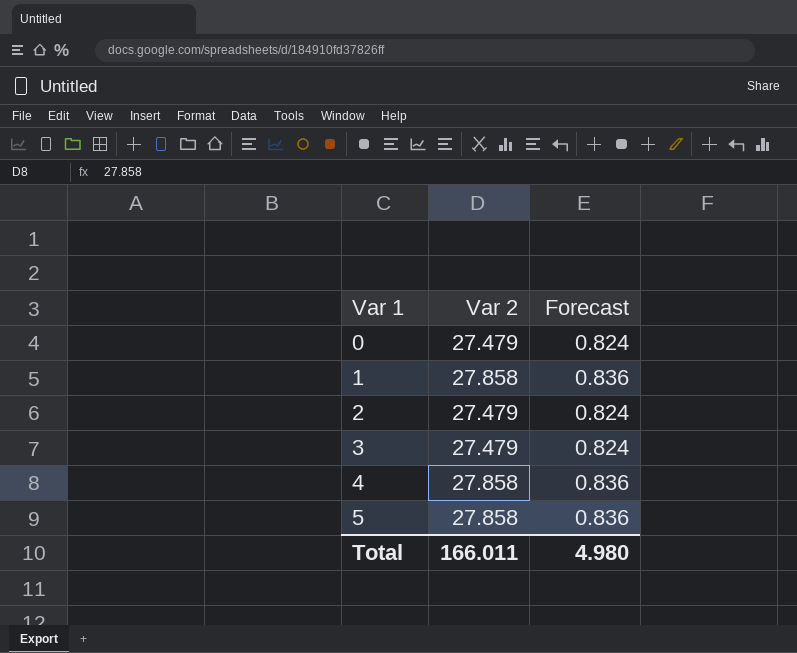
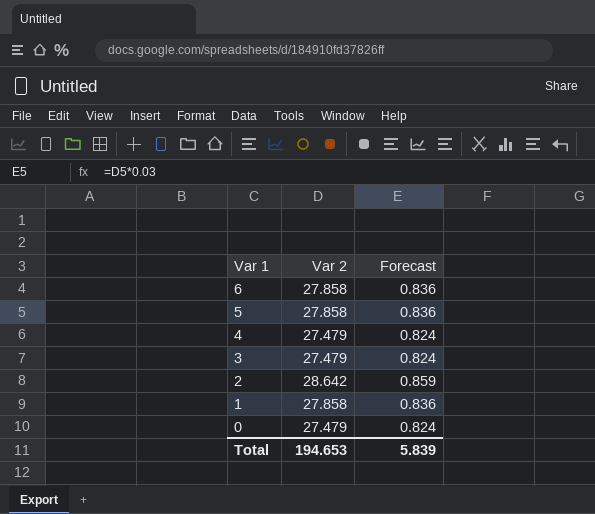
row order: Var 1 ascending -> Var 1 descending
row 6: none -> 27.858 | 0.836
4 | Var 2: 27.858 -> 27.479
4 | Forecast: 0.836 -> 0.824
2 | Var 2: 27.479 -> 28.642
2 | Forecast: 0.824 -> 0.859
Total | Var 2: 166.011 -> 194.653
Total | Forecast: 4.980 -> 5.839

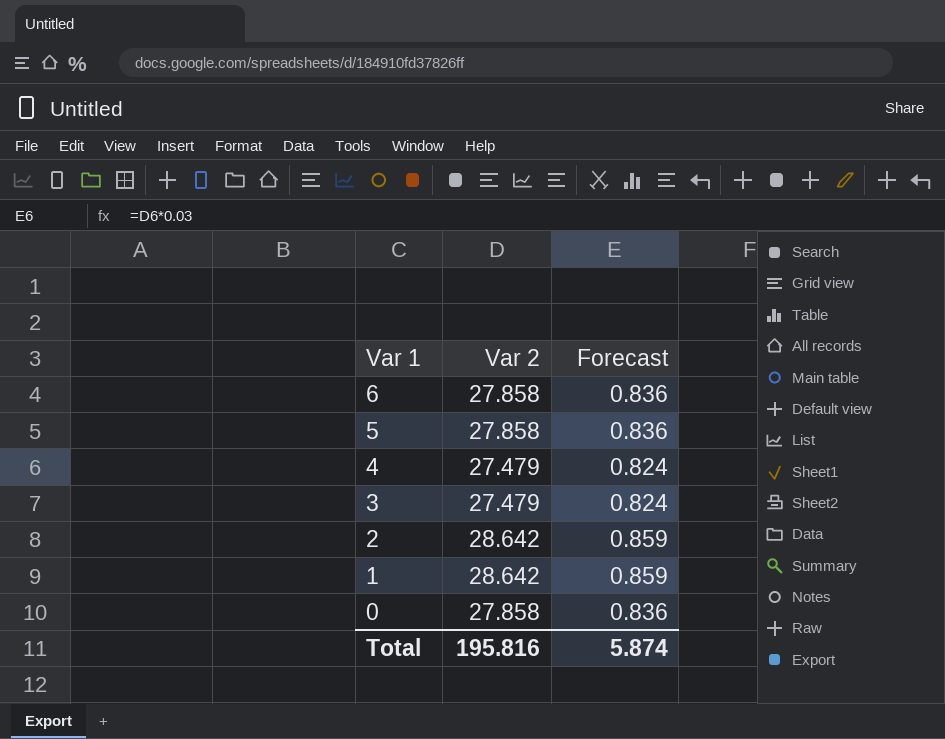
1 | Var 2: 27.858 -> 28.642
1 | Forecast: 0.836 -> 0.859
0 | Var 2: 27.479 -> 27.858
0 | Forecast: 0.824 -> 0.836
Total | Var 2: 194.653 -> 195.816
Total | Forecast: 5.839 -> 5.874

